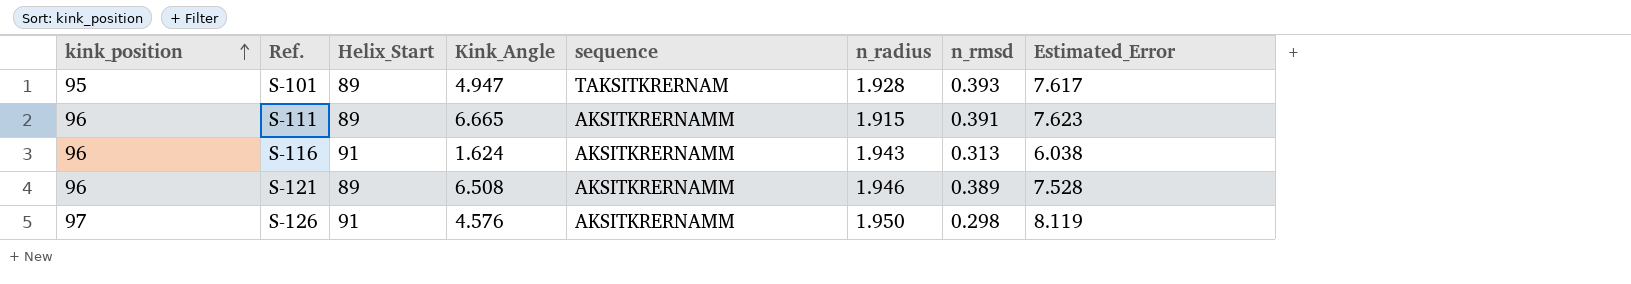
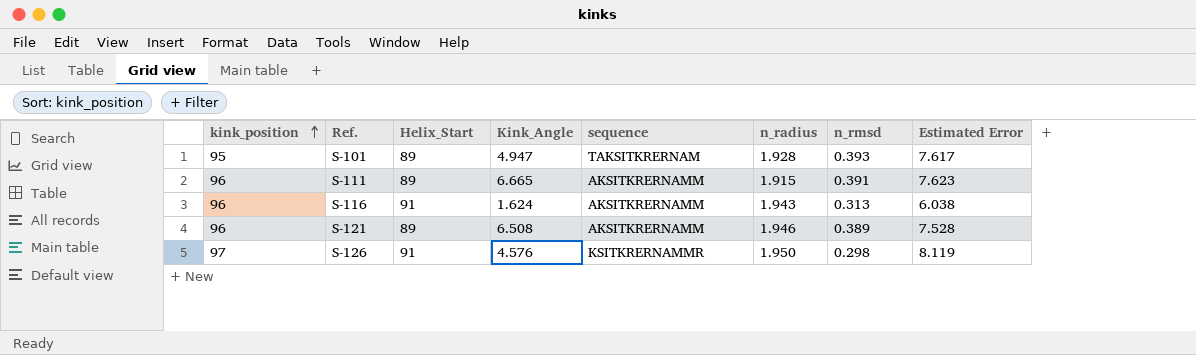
column name: Estimated_Error -> Estimated Error
S-126 | sequence: AKSITKRERNAMM -> KSITKRERNAMMR

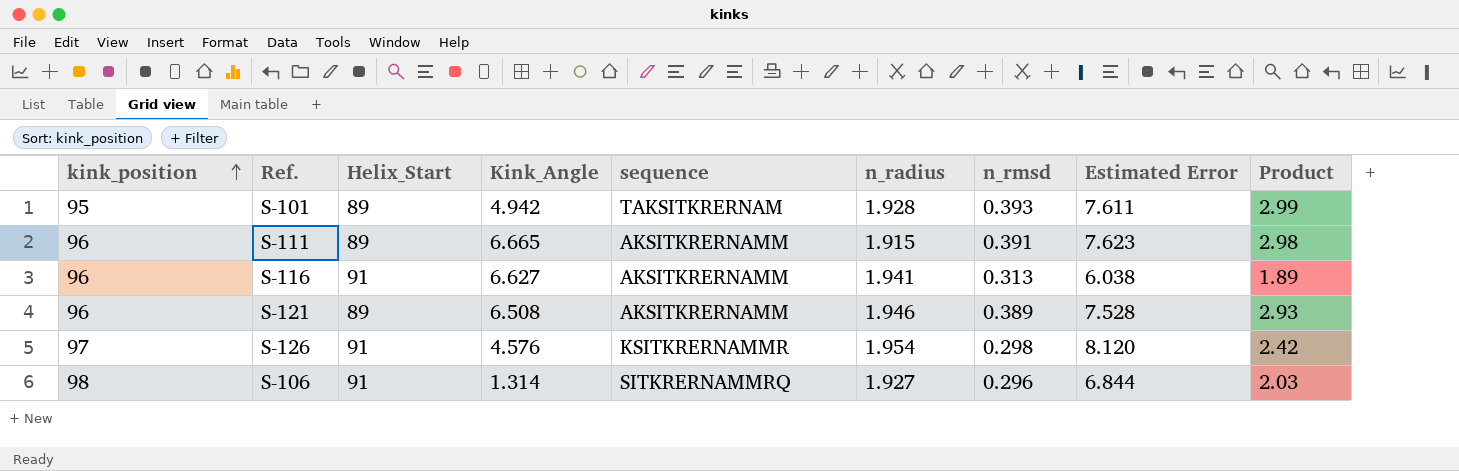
column Product | formula: none -> [n_rmsd] * [Estimated Error]
S-101 | Kink_Angle: 4.947 -> 4.942
S-101 | Estimated Error: 7.617 -> 7.611
S-116 | Kink_Angle: 1.624 -> 6.627
S-116 | n_radius: 1.943 -> 1.941
S-126 | n_radius: 1.950 -> 1.954
S-126 | Estimated Error: 8.119 -> 8.120
row S-106: none -> 98 | 91 | 1.314 | SITKRERNAMMRQ | 1.927 | 0.296 | 6.844 | 2.03

